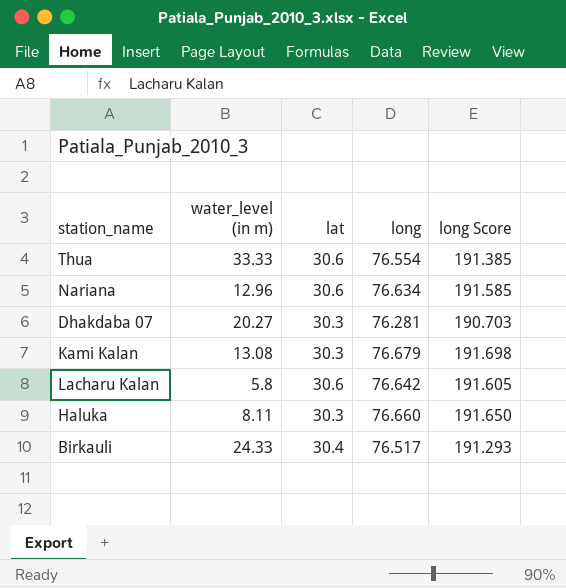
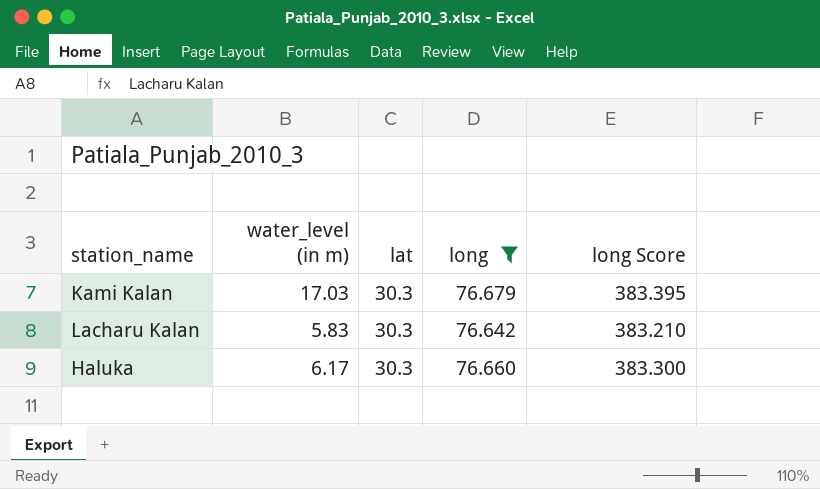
filter: none -> long >= 76.642
column long Score | formula: [long] * 2.5 -> [long] * 5
Kami Kalan | water_level (in m): 13.08 -> 17.03
Lacharu Kalan | water_level (in m): 5.8 -> 5.83
Lacharu Kalan | lat: 30.6 -> 30.3
Haluka | water_level (in m): 8.11 -> 6.17

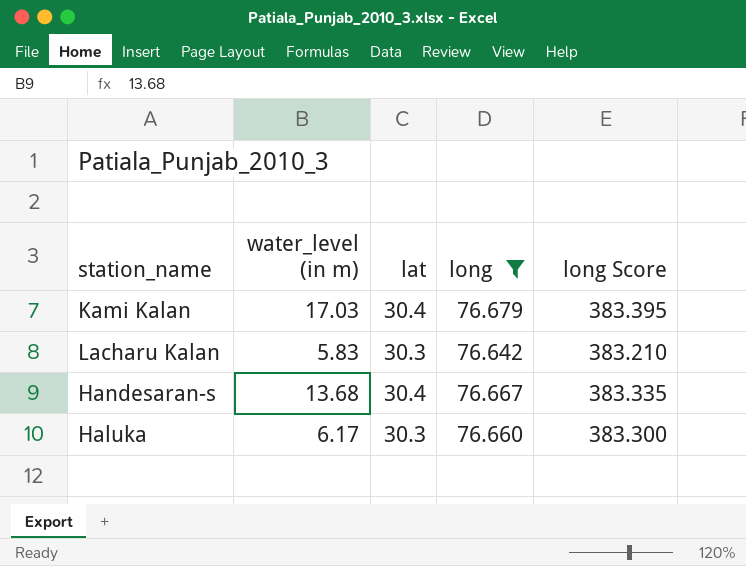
Kami Kalan | lat: 30.3 -> 30.4
row Handesaran-s: none -> 13.68 | 30.4 | 76.667 | 383.335

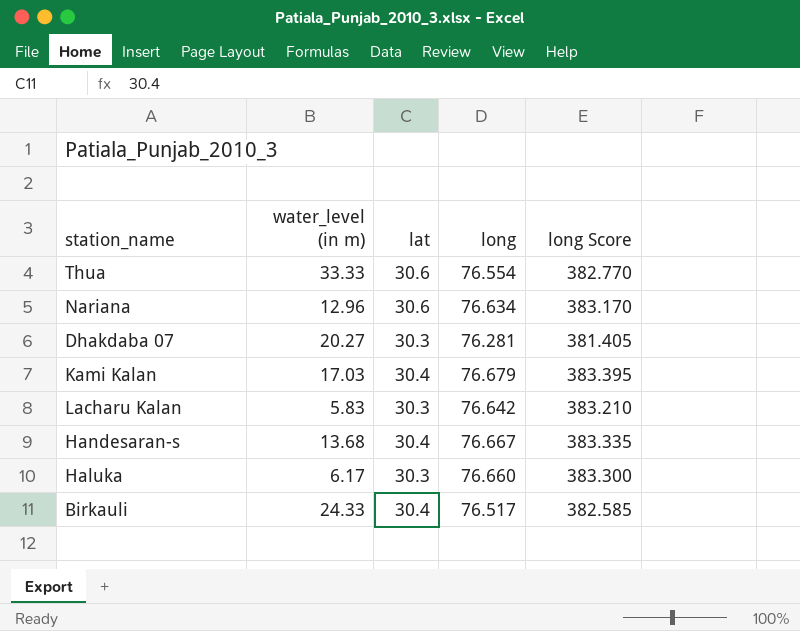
filter: long >= 76.642 -> none

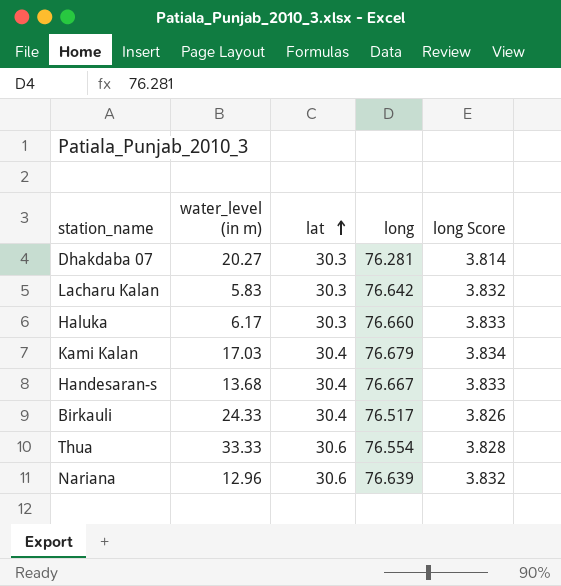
row order: none -> lat ascending
column long Score | formula: [long] * 5 -> [long] * 0.05
Nariana | long: 76.634 -> 76.639

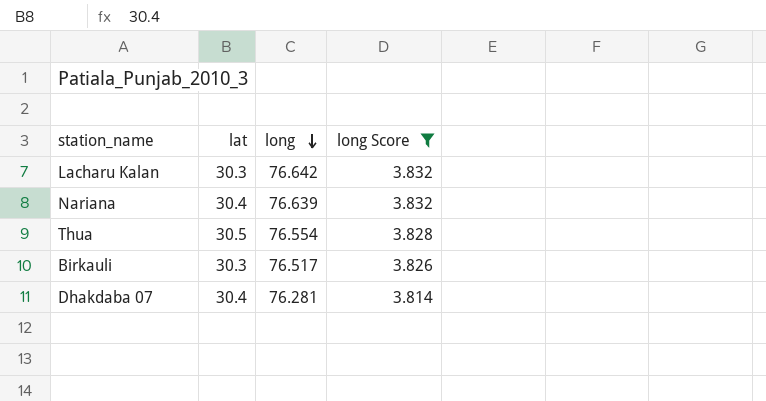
filter: none -> long Score <= 3.832
row order: lat ascending -> long descending
column water_level (in m) | position: 2 -> none
Nariana | lat: 30.6 -> 30.4
Thua | lat: 30.6 -> 30.5
Birkauli | lat: 30.4 -> 30.3
Dhakdaba 07 | lat: 30.3 -> 30.4

